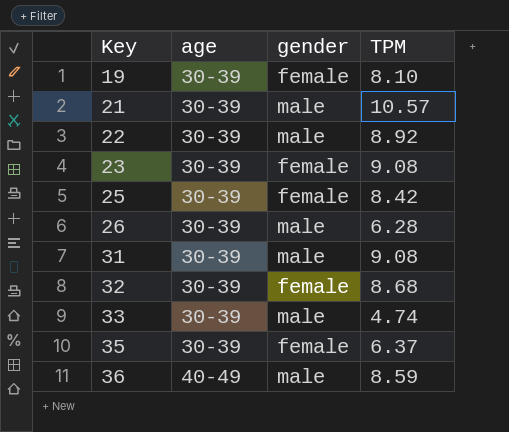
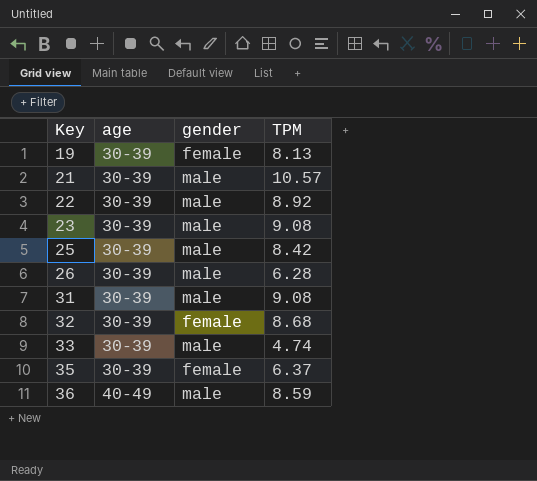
19 | TPM: 8.10 -> 8.13
23 | gender: female -> male
25 | gender: female -> male

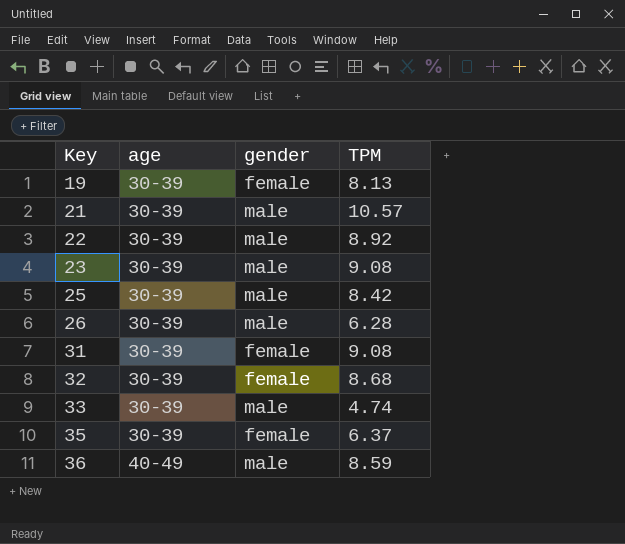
31 | gender: male -> female

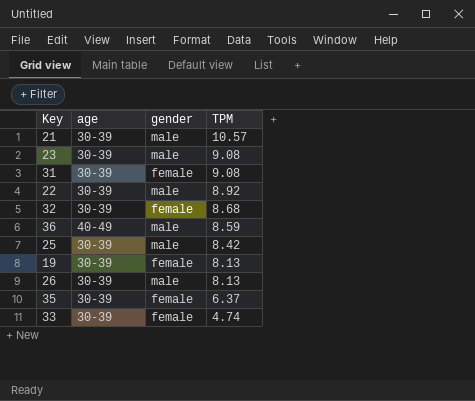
row order: Key ascending -> TPM descending
26 | TPM: 6.28 -> 8.13
33 | gender: male -> female

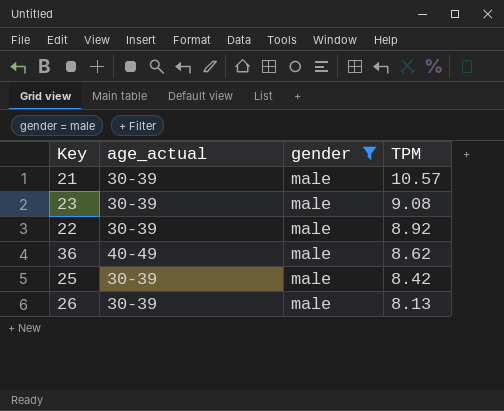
filter: none -> gender = male
column name: age -> age_actual
36 | TPM: 8.59 -> 8.62

